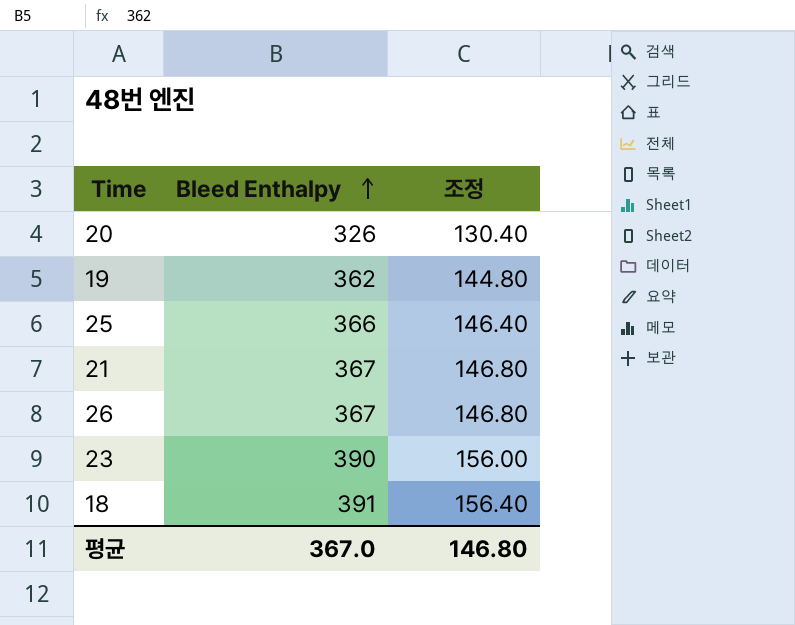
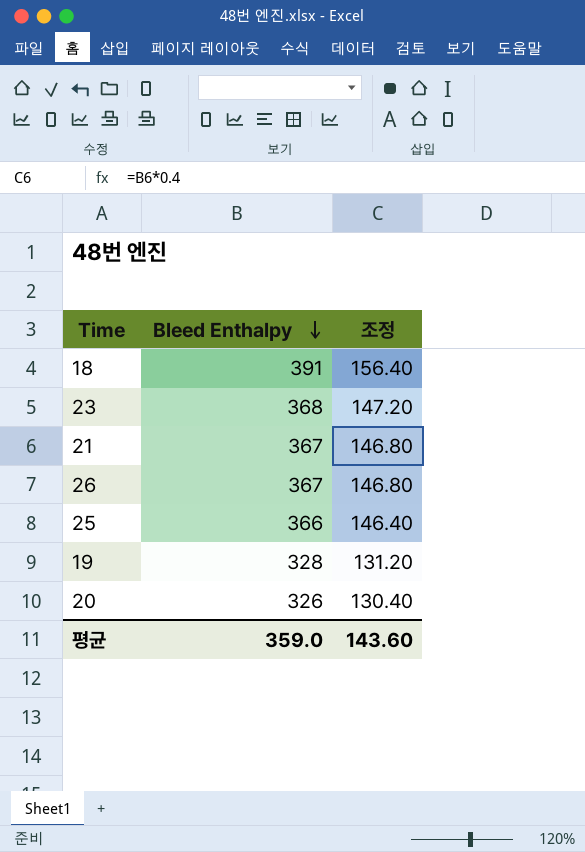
row order: Bleed Enthalpy ascending -> Bleed Enthalpy descending
23 | Bleed Enthalpy: 390 -> 368
23 | 조정: 156.00 -> 147.20
19 | Bleed Enthalpy: 362 -> 328
19 | 조정: 144.80 -> 131.20
평균 | Bleed Enthalpy: 367.0 -> 359.0
평균 | 조정: 146.80 -> 143.60

